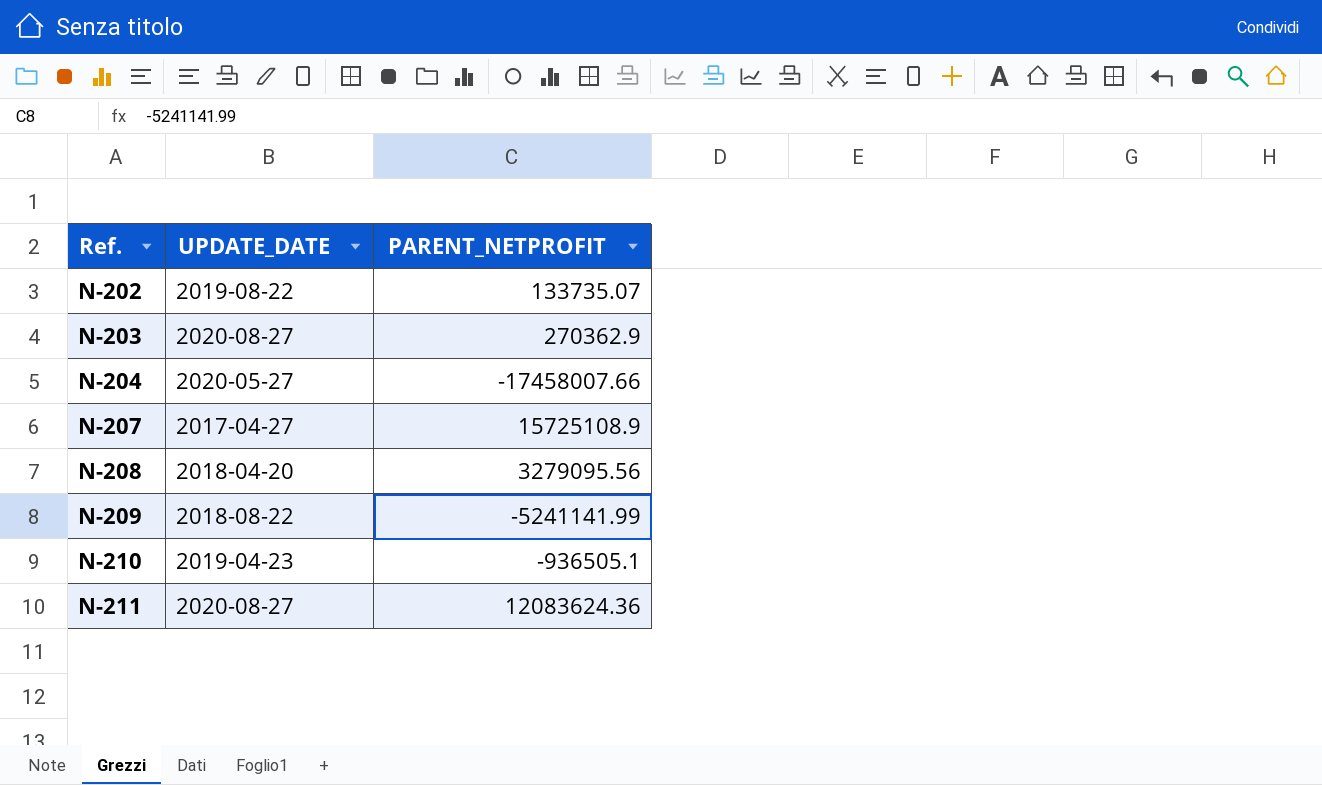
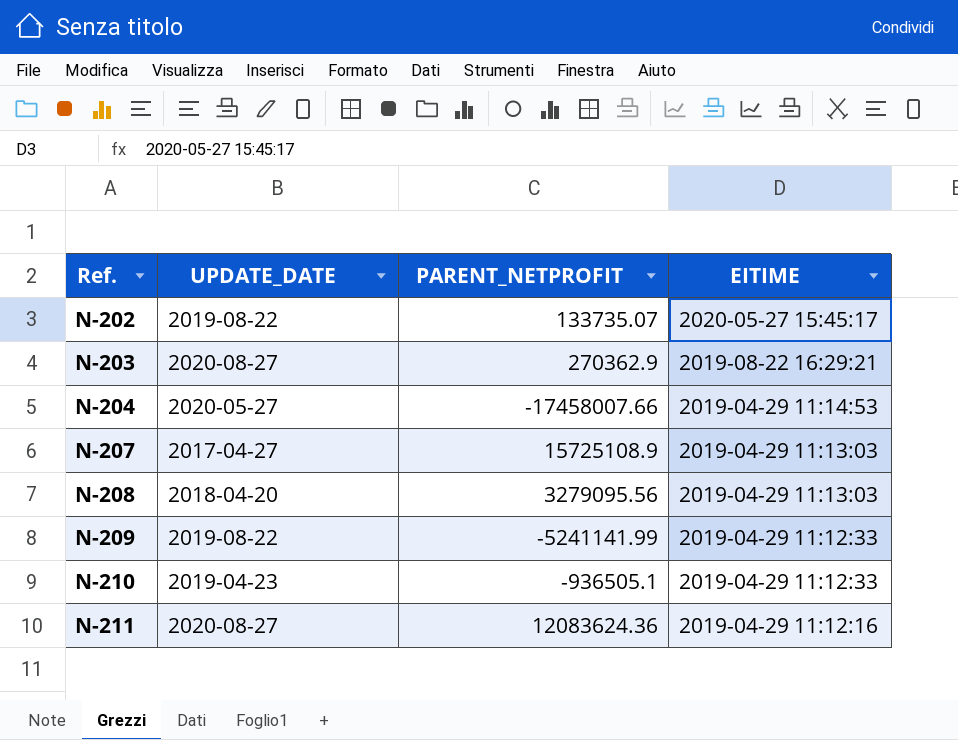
column EITIME | position: none -> 4
N-209 | UPDATE_DATE: 2018-08-22 -> 2019-08-22

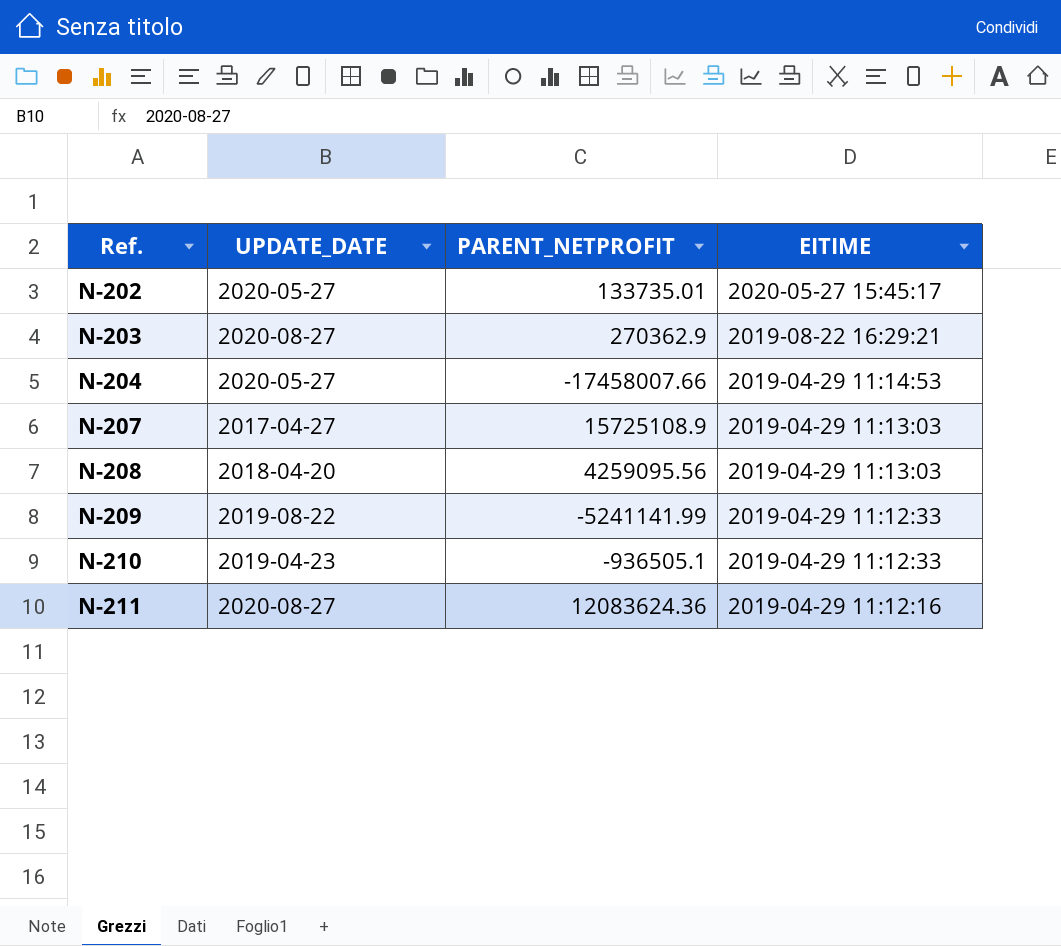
N-202 | UPDATE_DATE: 2019-08-22 -> 2020-05-27
N-202 | PARENT_NETPROFIT: 133735.07 -> 133735.01
N-208 | PARENT_NETPROFIT: 3279095.56 -> 4259095.56

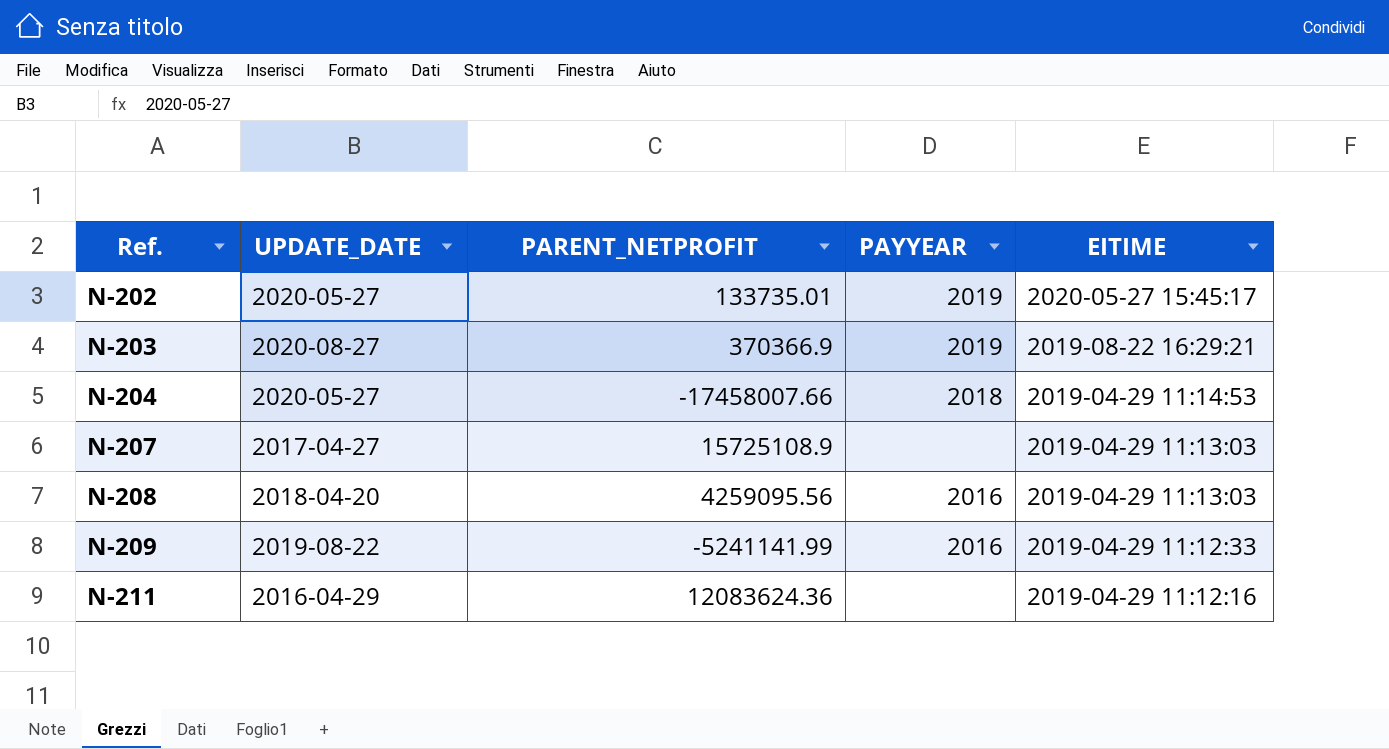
column PAYYEAR | position: none -> 4
row N-210: 2019-04-23 | -936505.1 | 2019-04-29 11:12:33 -> none
N-203 | PARENT_NETPROFIT: 270362.9 -> 370366.9
N-211 | UPDATE_DATE: 2020-08-27 -> 2016-04-29

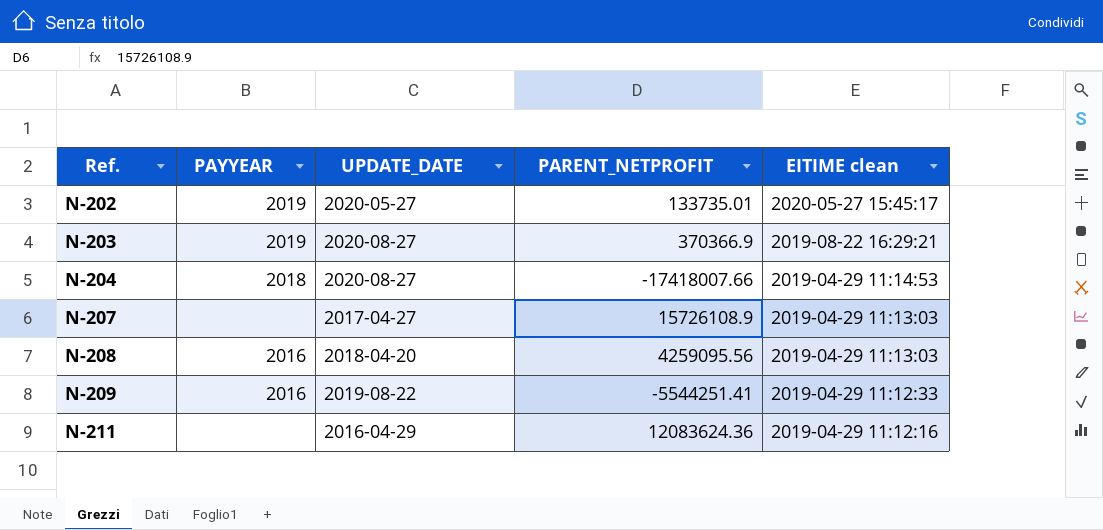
column PAYYEAR | position: 4 -> 2
column name: EITIME -> EITIME clean
N-204 | UPDATE_DATE: 2020-05-27 -> 2020-08-27
N-204 | PARENT_NETPROFIT: -17458007.66 -> -17418007.66
N-207 | PARENT_NETPROFIT: 15725108.9 -> 15726108.9
N-209 | PARENT_NETPROFIT: -5241141.99 -> -5544251.41

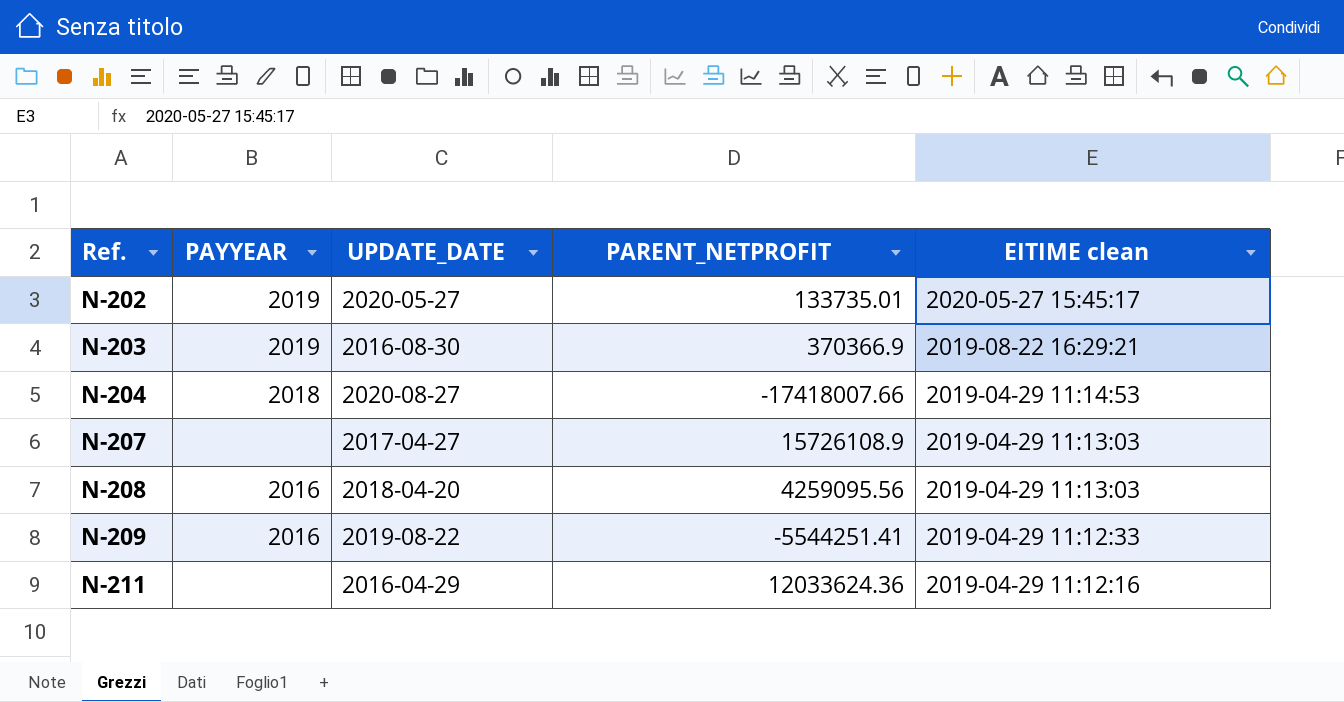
N-203 | UPDATE_DATE: 2020-08-27 -> 2016-08-30
N-211 | PARENT_NETPROFIT: 12083624.36 -> 12033624.36

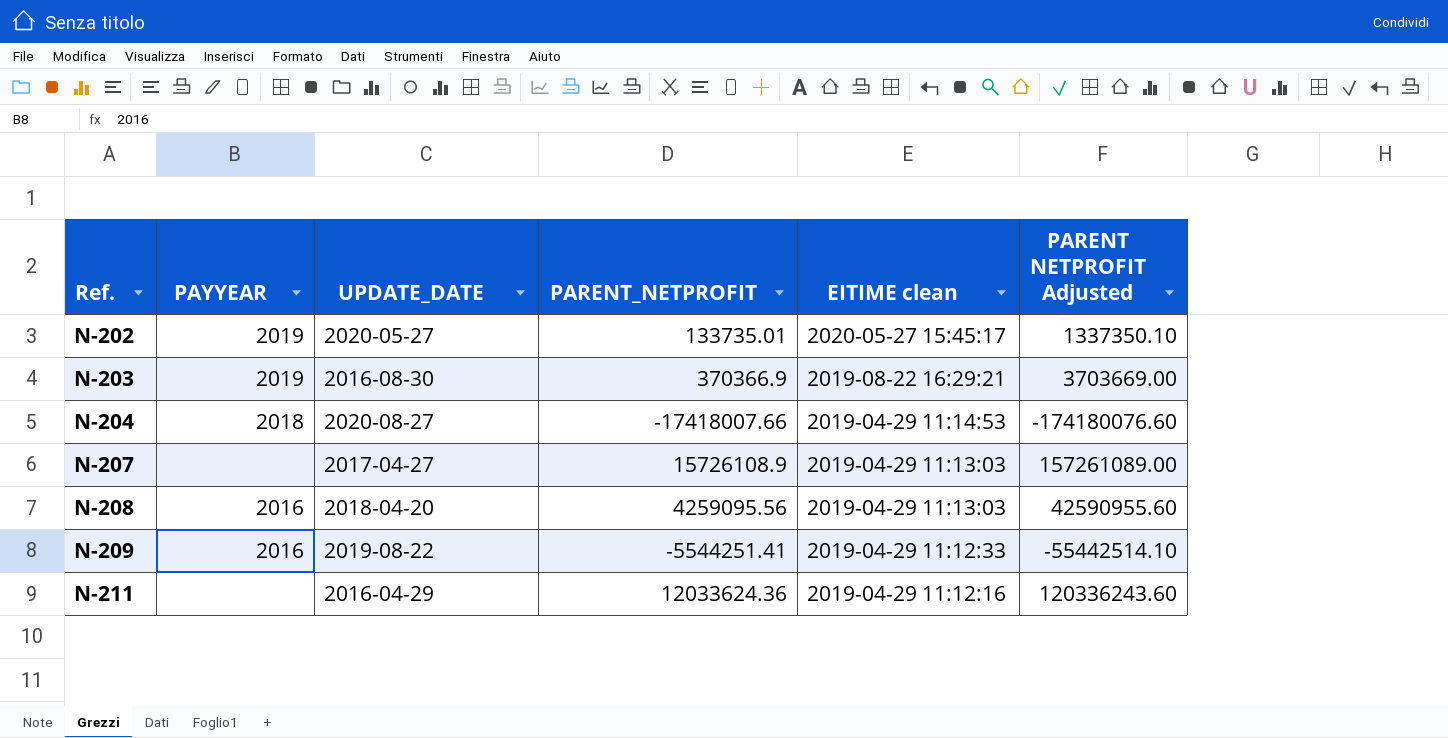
column PARENT NETPROFIT Adjusted | formula: none -> [PARENT_NETPROFIT] * 10

